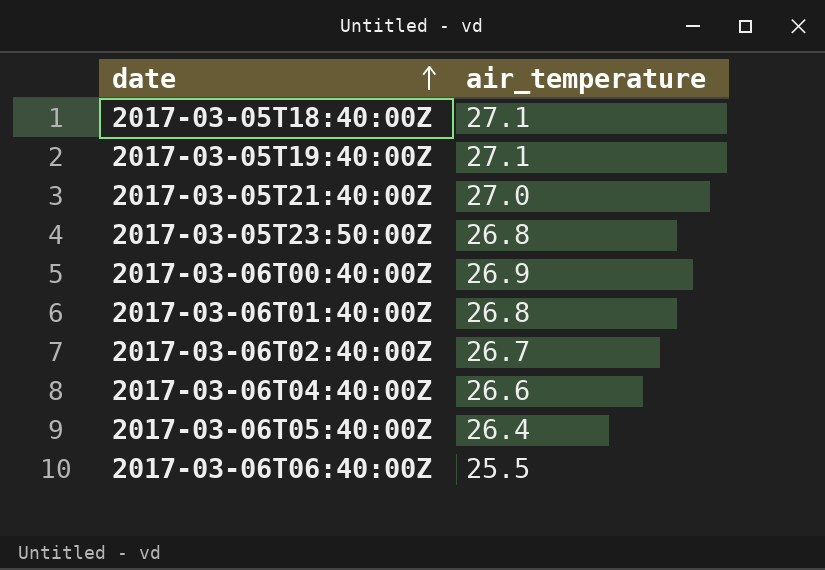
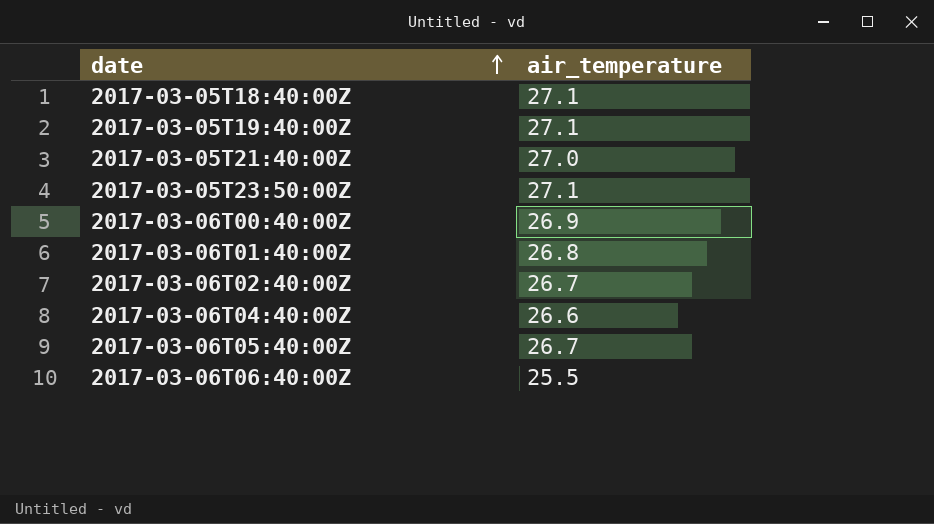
2017-03-05T23:50:00Z | air_temperature: 26.8 -> 27.1
2017-03-06T05:40:00Z | air_temperature: 26.4 -> 26.7

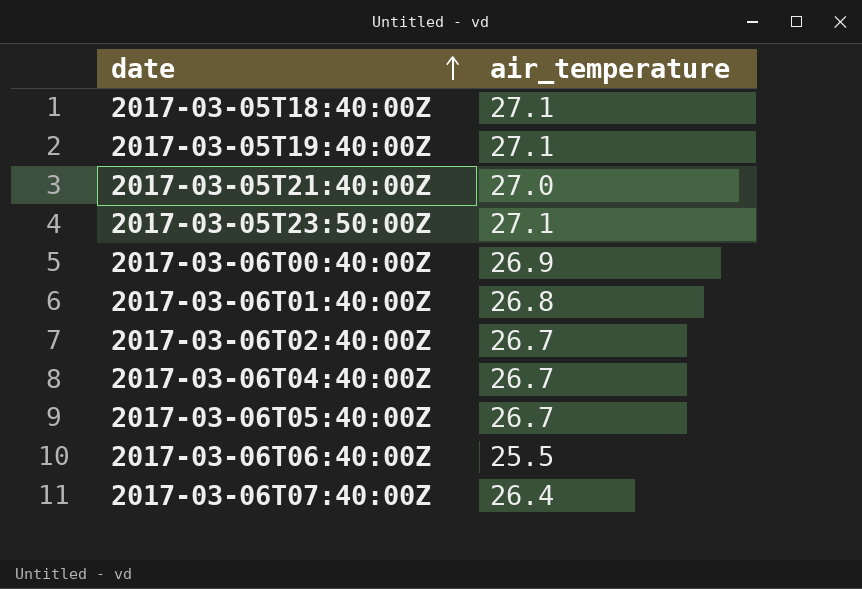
2017-03-06T04:40:00Z | air_temperature: 26.6 -> 26.7
row 2017-03-06T07:40:00Z: none -> 26.4

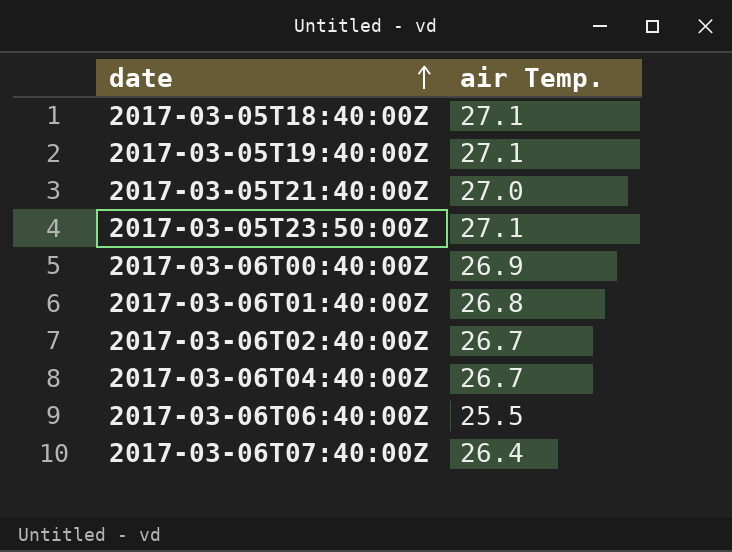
column name: air_temperature -> air Temp.
row 2017-03-06T05:40:00Z: 26.7 -> none

